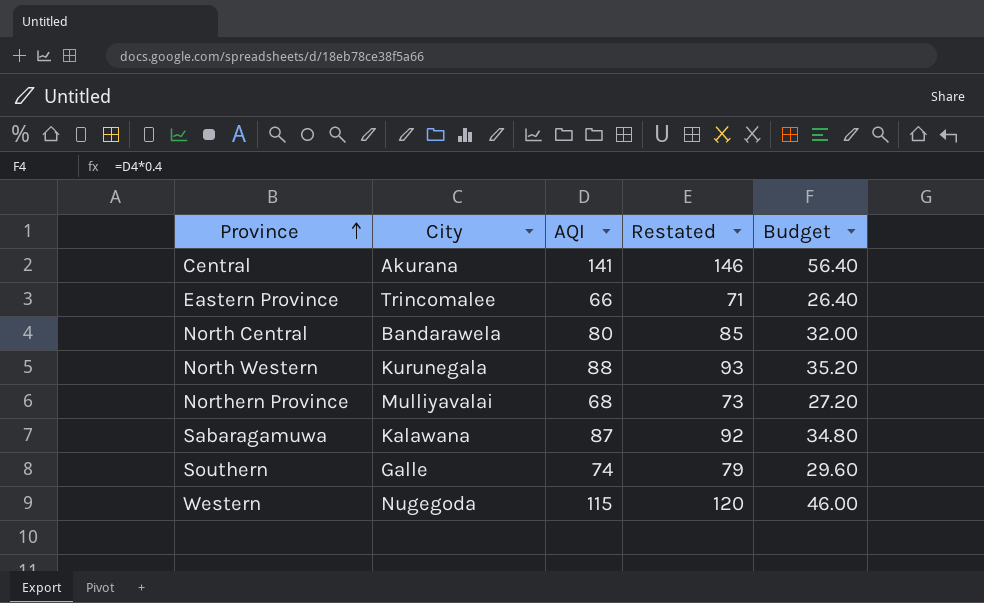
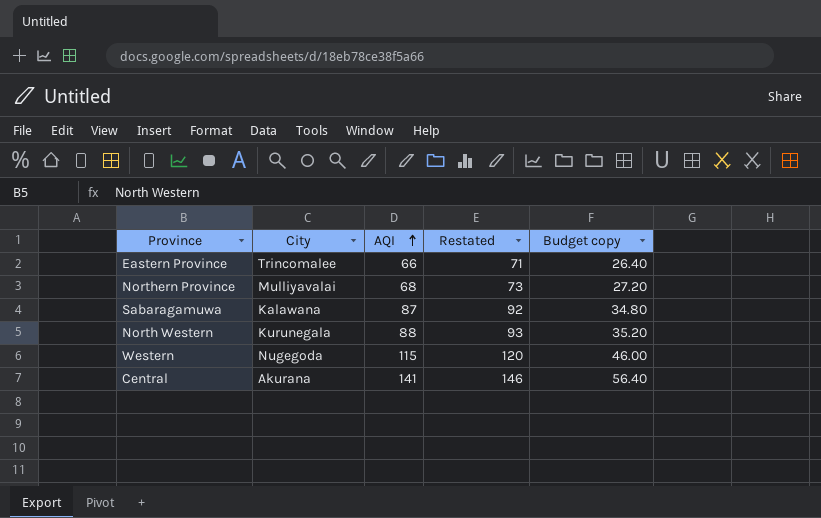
row order: Province ascending -> AQI ascending
column name: Budget -> Budget copy
row North Central: Bandarawela | 80 | 85 | 32.00 -> none
row Southern: Galle | 74 | 79 | 29.60 -> none

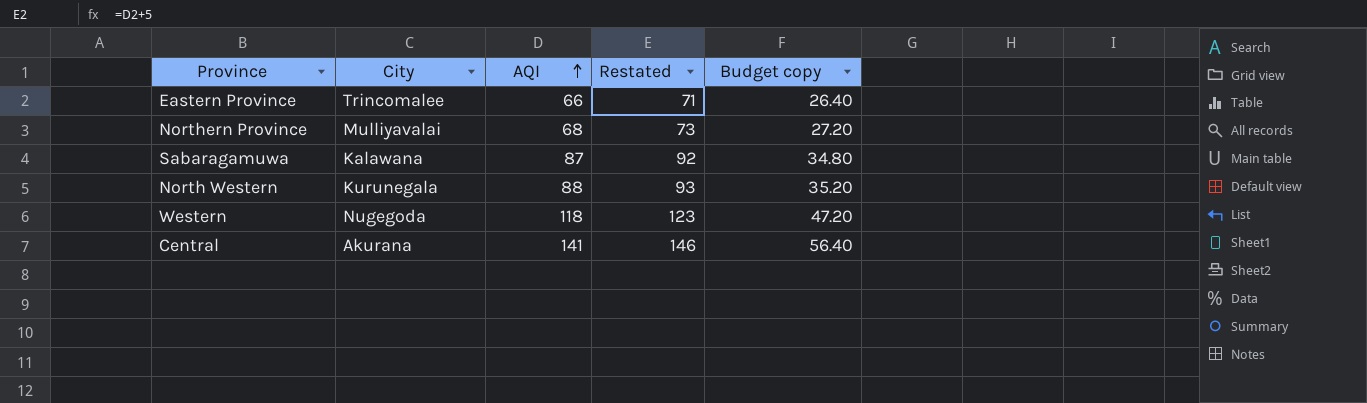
Western | AQI: 115 -> 118
Western | Restated: 120 -> 123
Western | Budget copy: 46.00 -> 47.20

